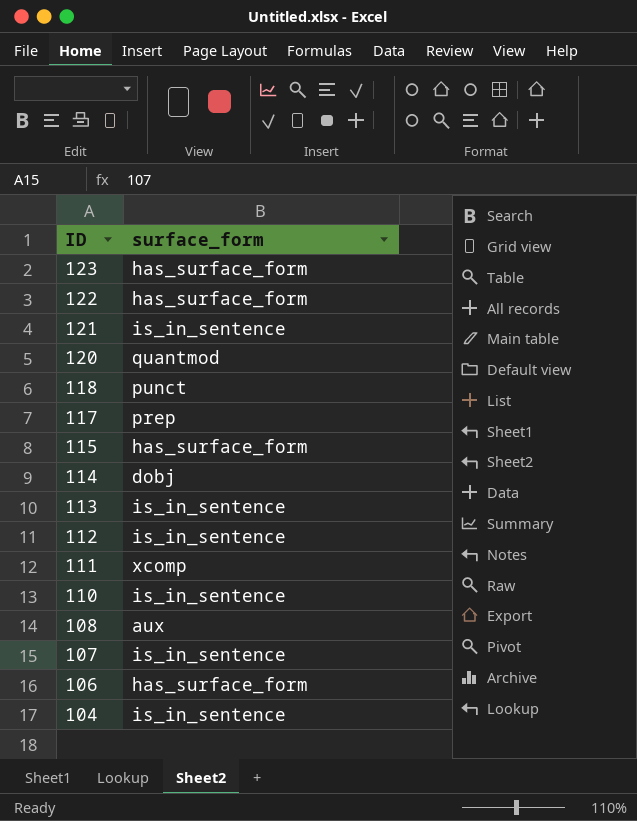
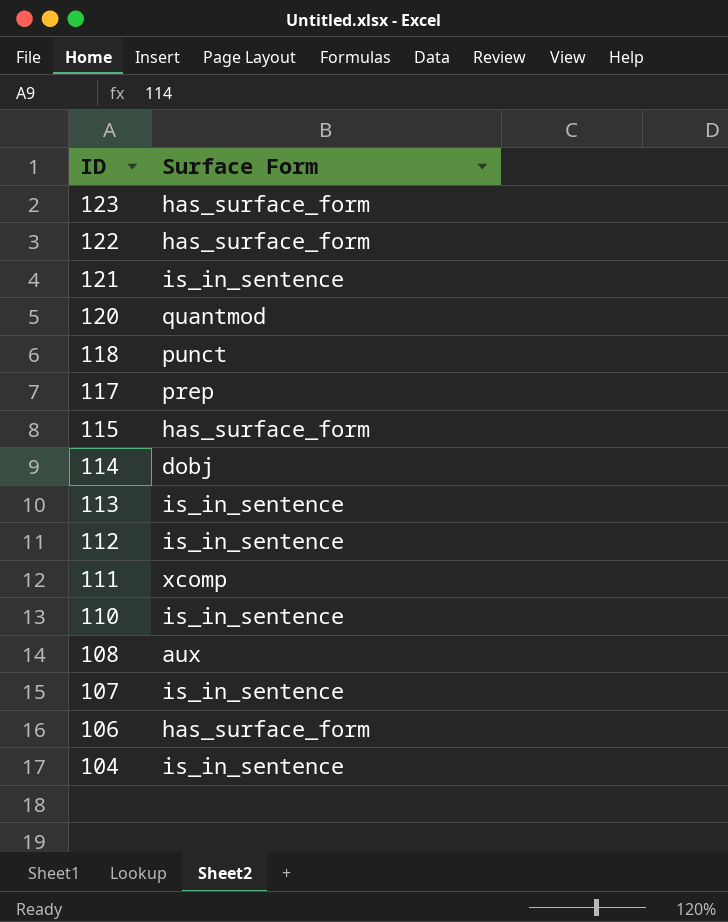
column name: surface_form -> Surface Form

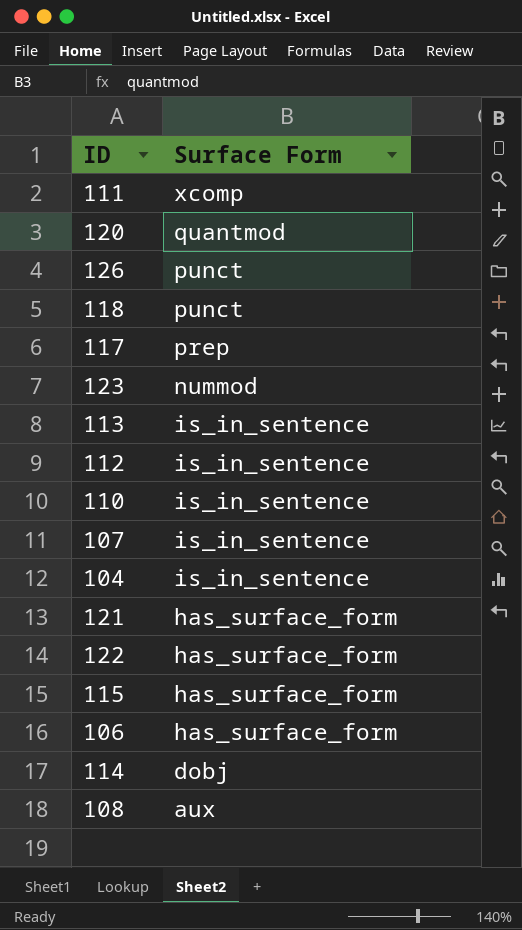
row order: ID descending -> Surface Form descending
row 126: none -> punct
123 | Surface Form: has_surface_form -> nummod
121 | Surface Form: is_in_sentence -> has_surface_form

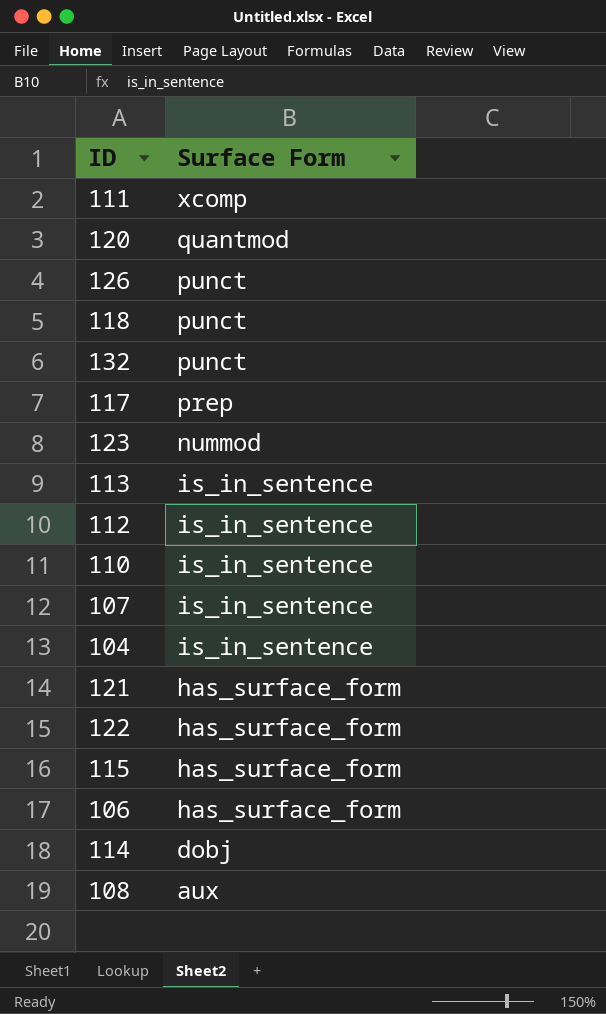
row 132: none -> punct

